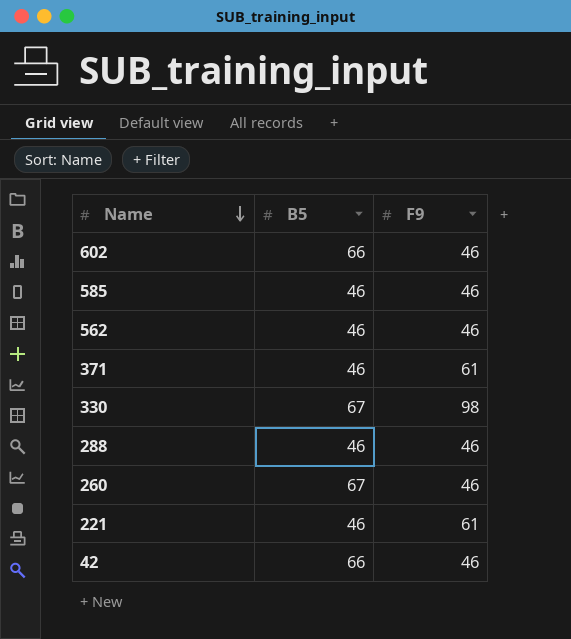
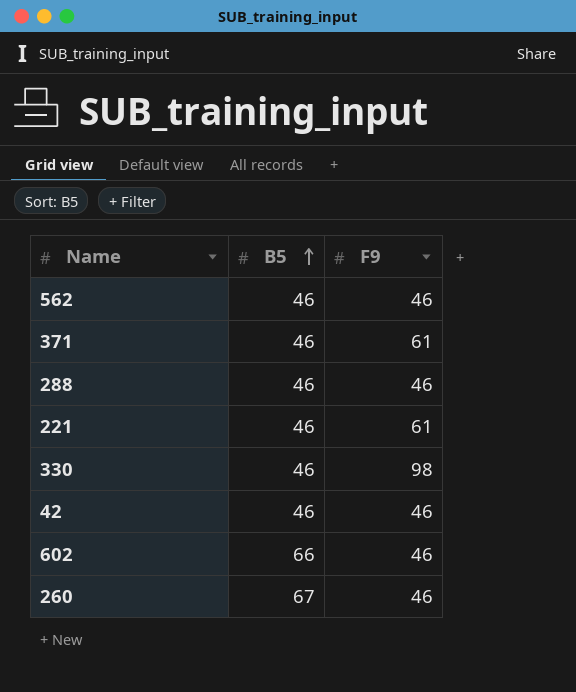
row order: Name descending -> B5 ascending
row 585: 46 | 46 -> none
330 | B5: 67 -> 46
42 | B5: 66 -> 46

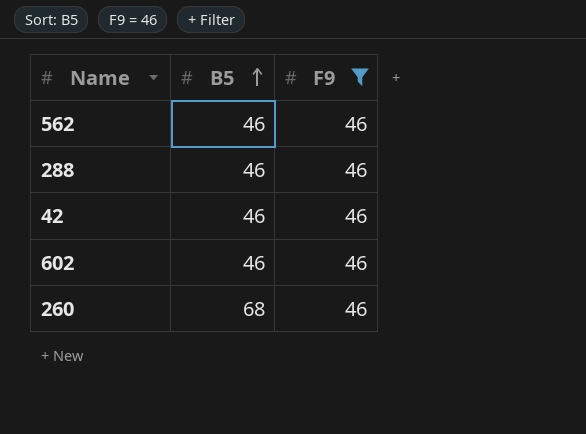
filter: none -> F9 = 46
602 | B5: 66 -> 46
260 | B5: 67 -> 68

